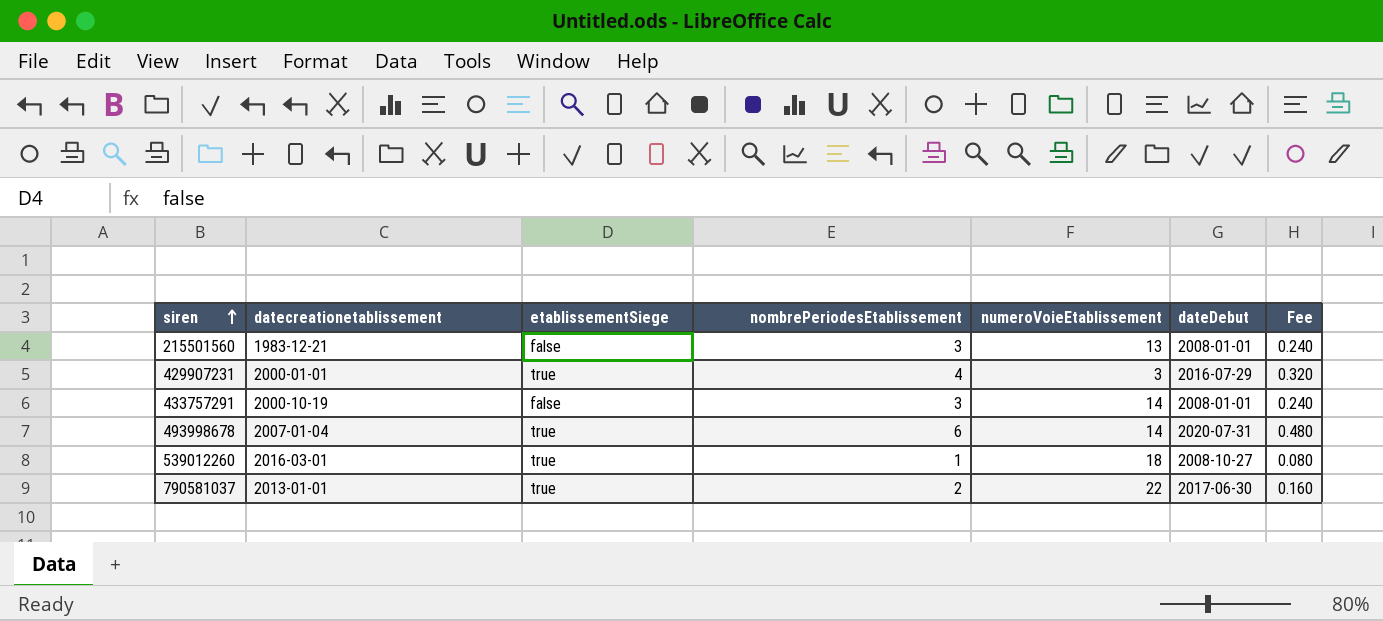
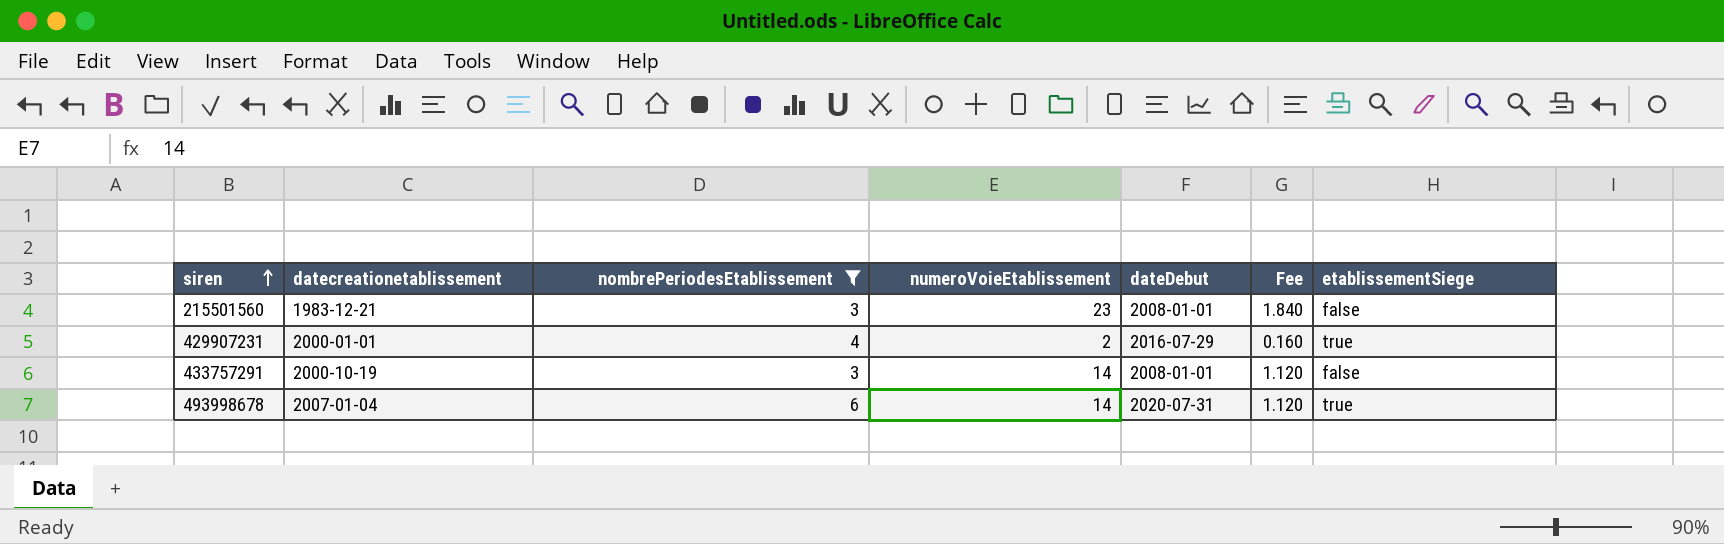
filter: none -> nombrePeriodesEtablissement >= 3
column Fee | formula: [nombrePeriodesEtablissement] * 0.08 -> [numeroVoieEtablissement] * 0.08
column etablissementSiege | position: 3 -> 7
215501560 | numeroVoieEtablissement: 13 -> 23
429907231 | numeroVoieEtablissement: 3 -> 2

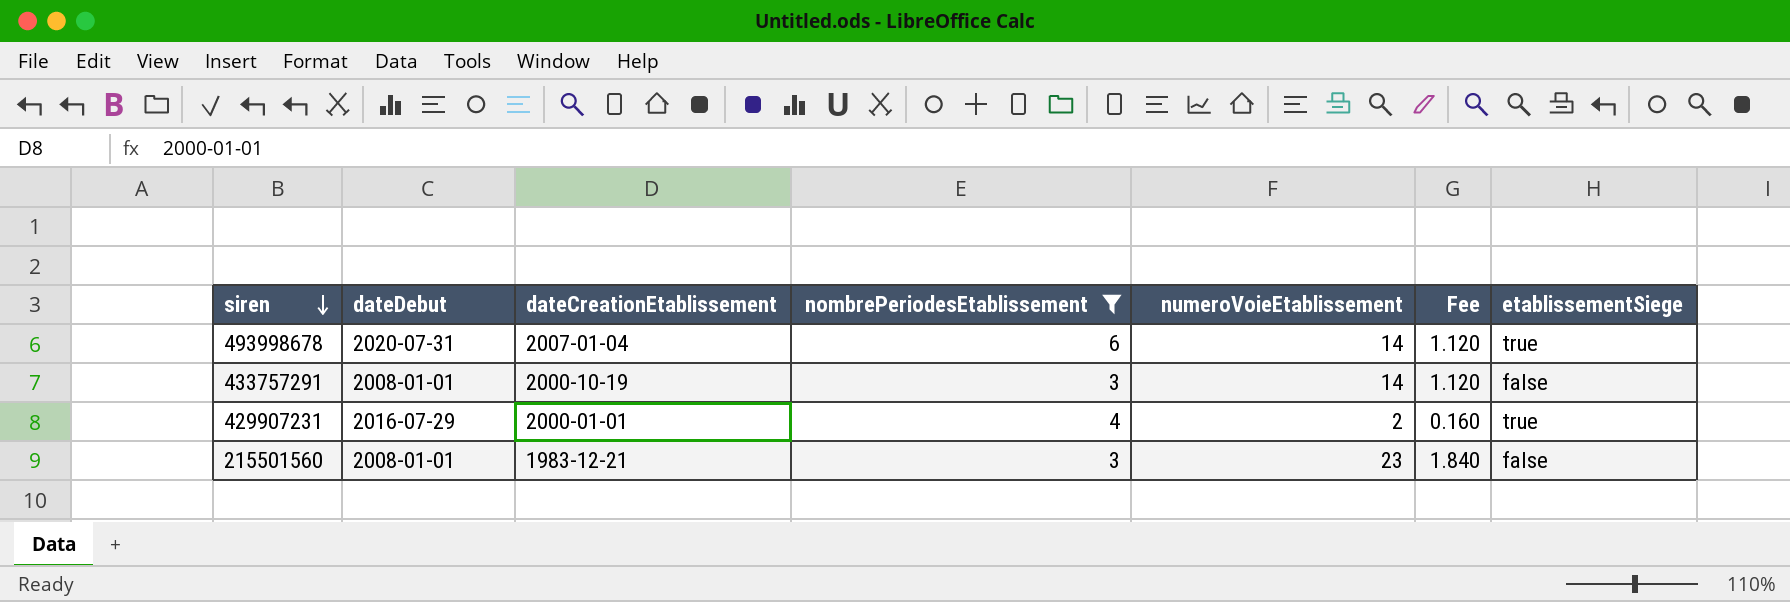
row order: siren ascending -> siren descending
column dateDebut | position: 5 -> 2
column name: datecreationetablissement -> dateCreationEtablissement

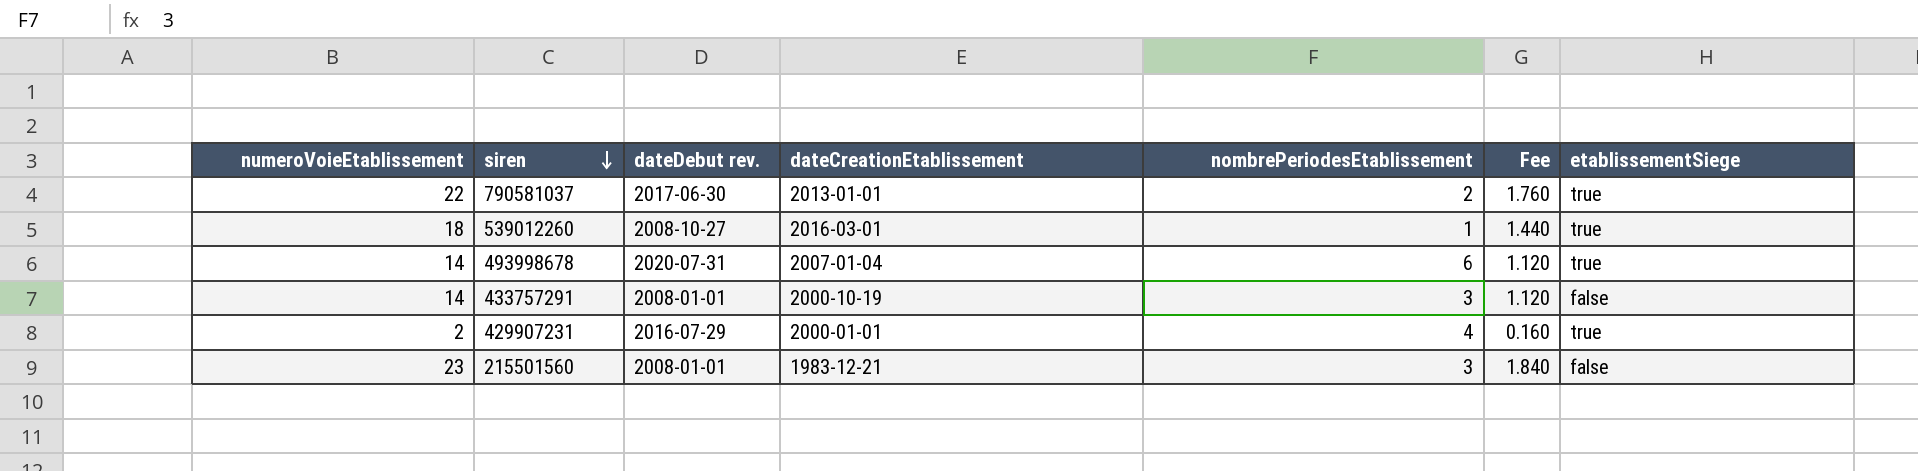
filter: nombrePeriodesEtablissement >= 3 -> none
column numeroVoieEtablissement | position: 5 -> 1
column name: dateDebut -> dateDebut rev.

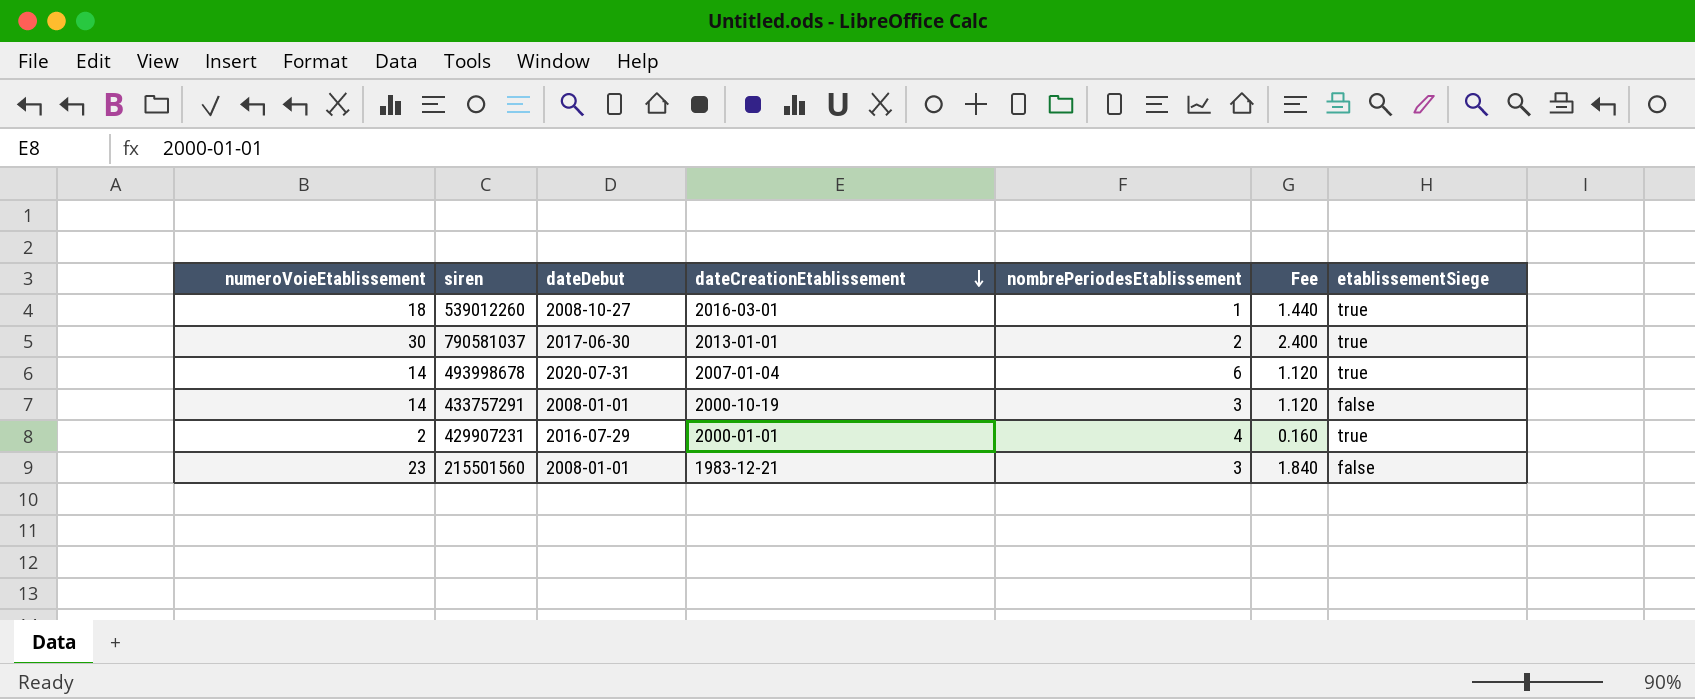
row order: siren descending -> dateCreationEtablissement descending
column name: dateDebut rev. -> dateDebut
790581037 | numeroVoieEtablissement: 22 -> 30
790581037 | Fee: 1.760 -> 2.400

